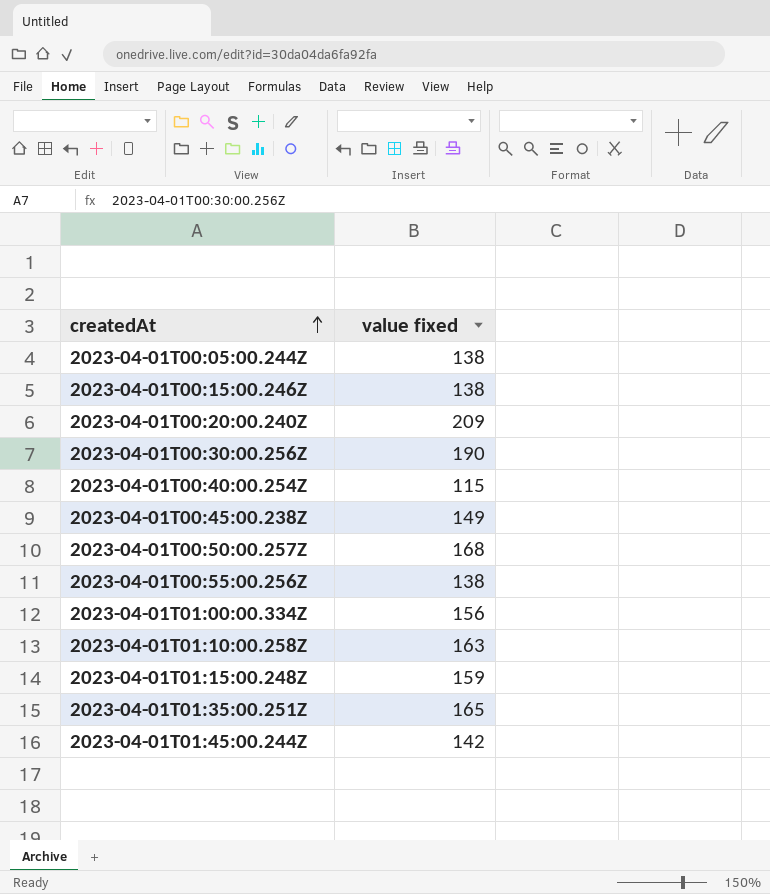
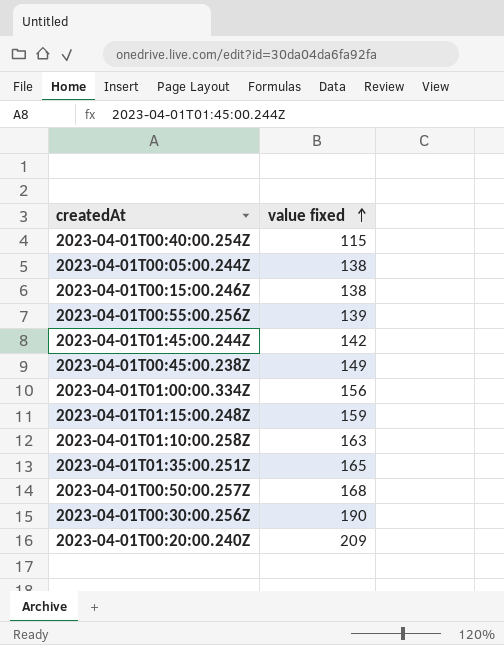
row order: createdAt ascending -> value fixed ascending
2023-04-01T00:55:00.256Z | value fixed: 138 -> 139

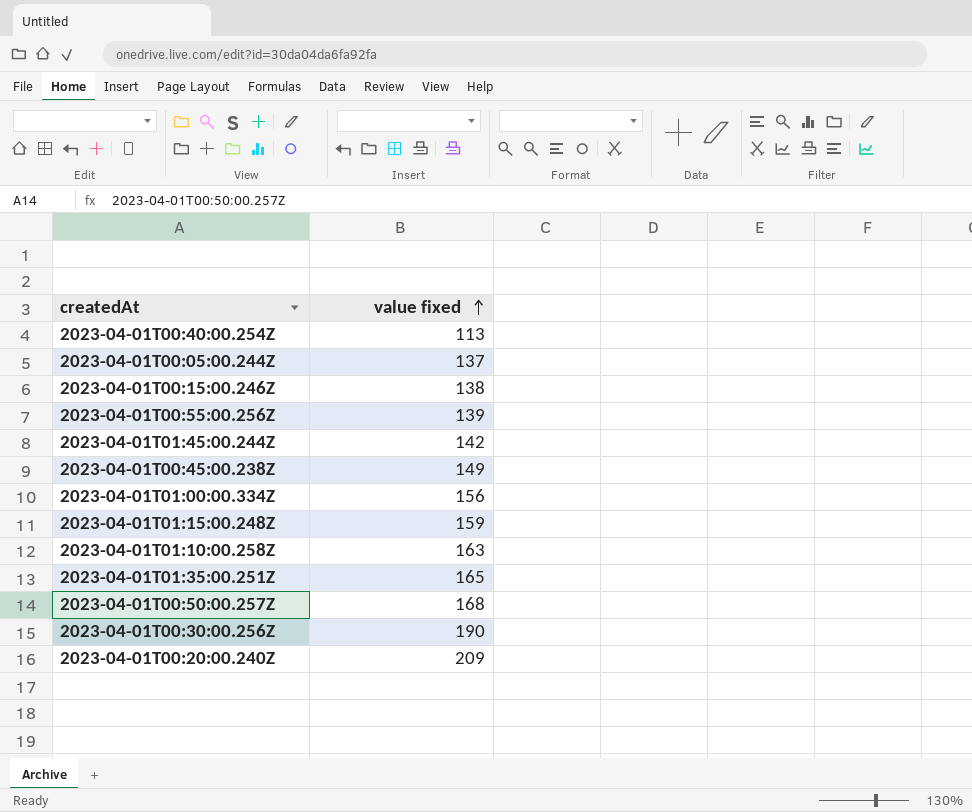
2023-04-01T00:40:00.254Z | value fixed: 115 -> 113
2023-04-01T00:05:00.244Z | value fixed: 138 -> 137

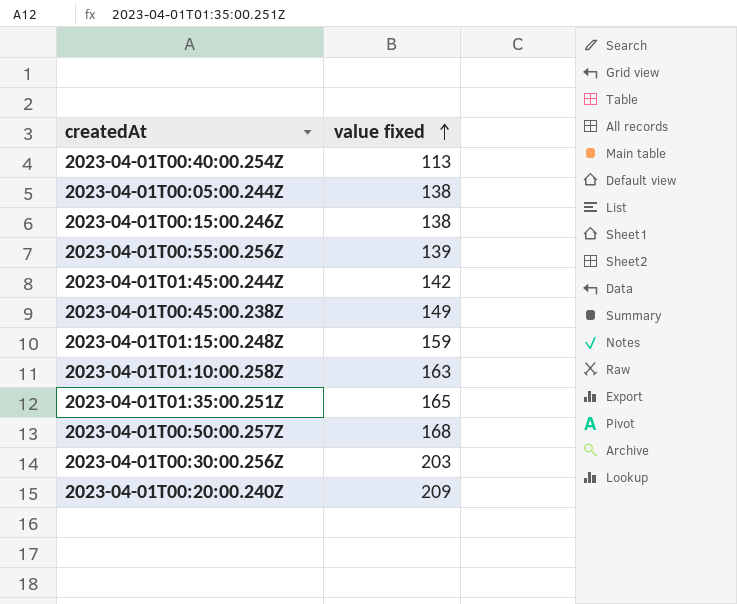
row 2023-04-01T01:00:00.334Z: 156 -> none
2023-04-01T00:05:00.244Z | value fixed: 137 -> 138
2023-04-01T00:30:00.256Z | value fixed: 190 -> 203

